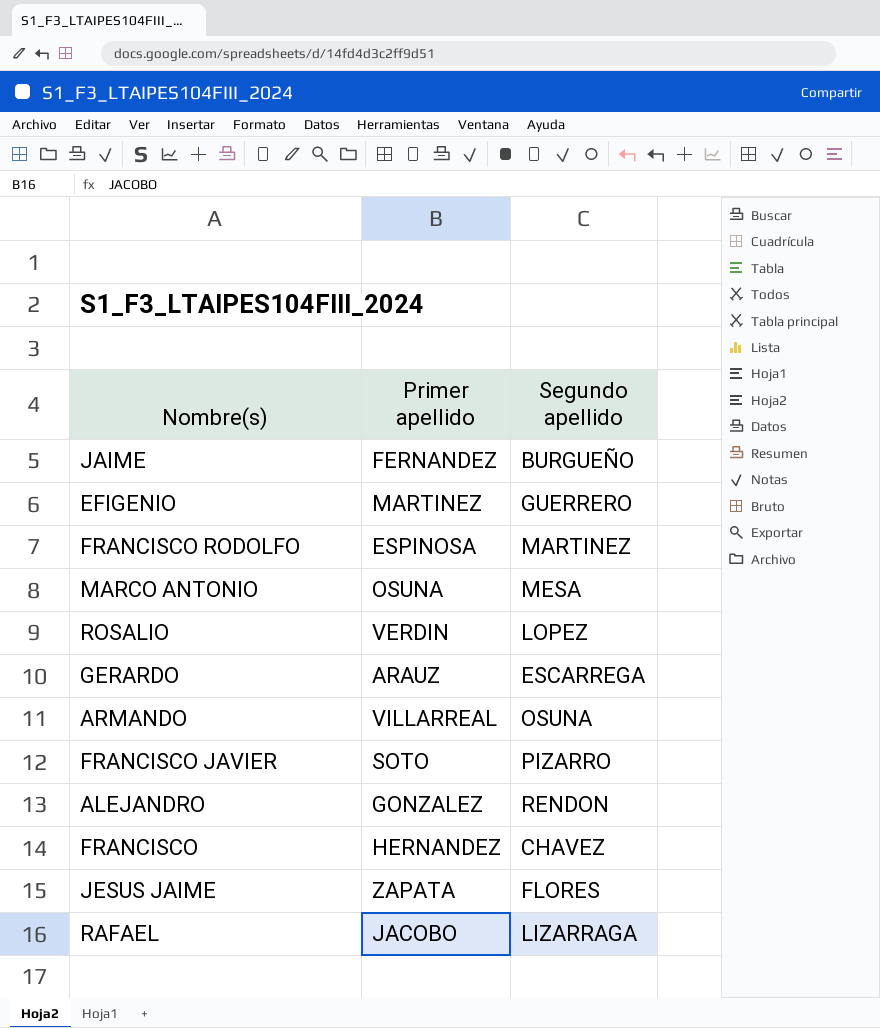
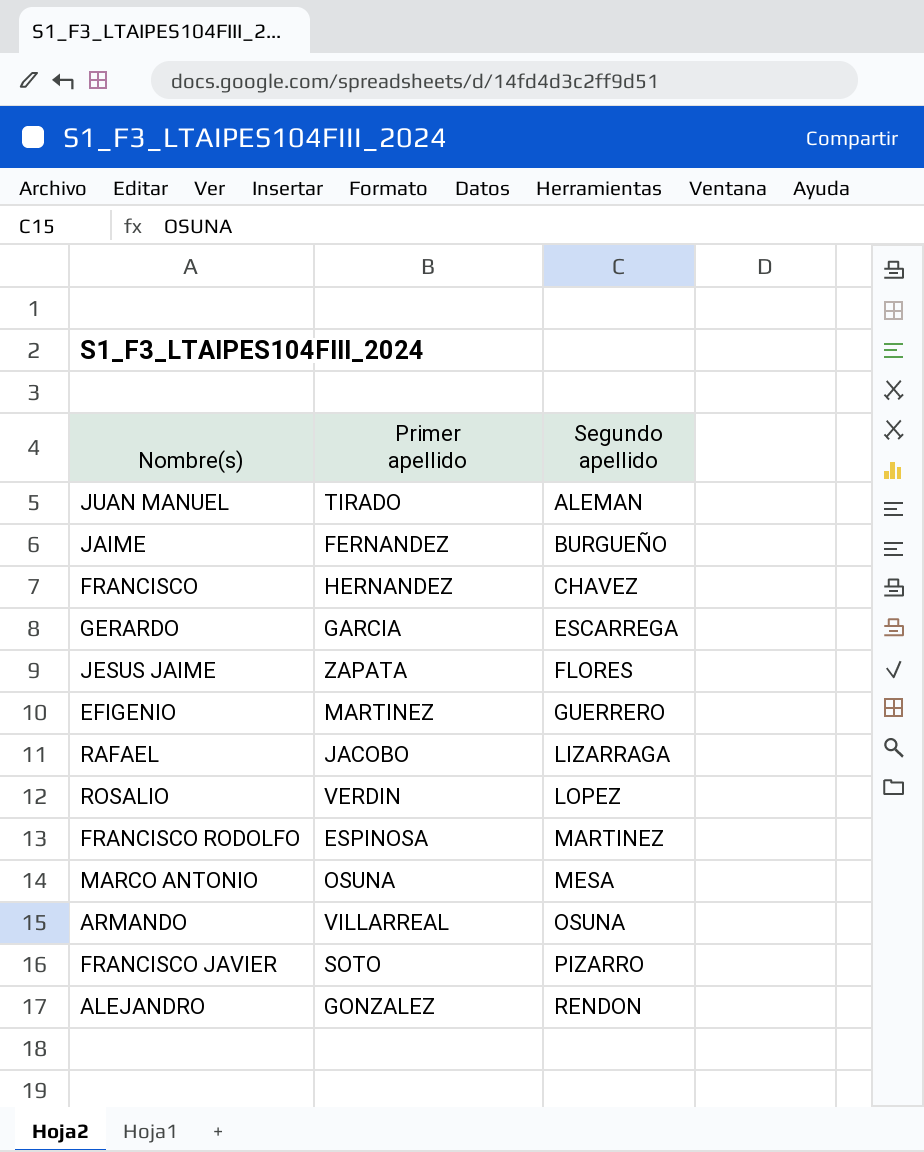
row order: none -> Segundo apellido ascending
row JUAN MANUEL: none -> TIRADO | ALEMAN
GERARDO | Primer apellido: ARAUZ -> GARCIA

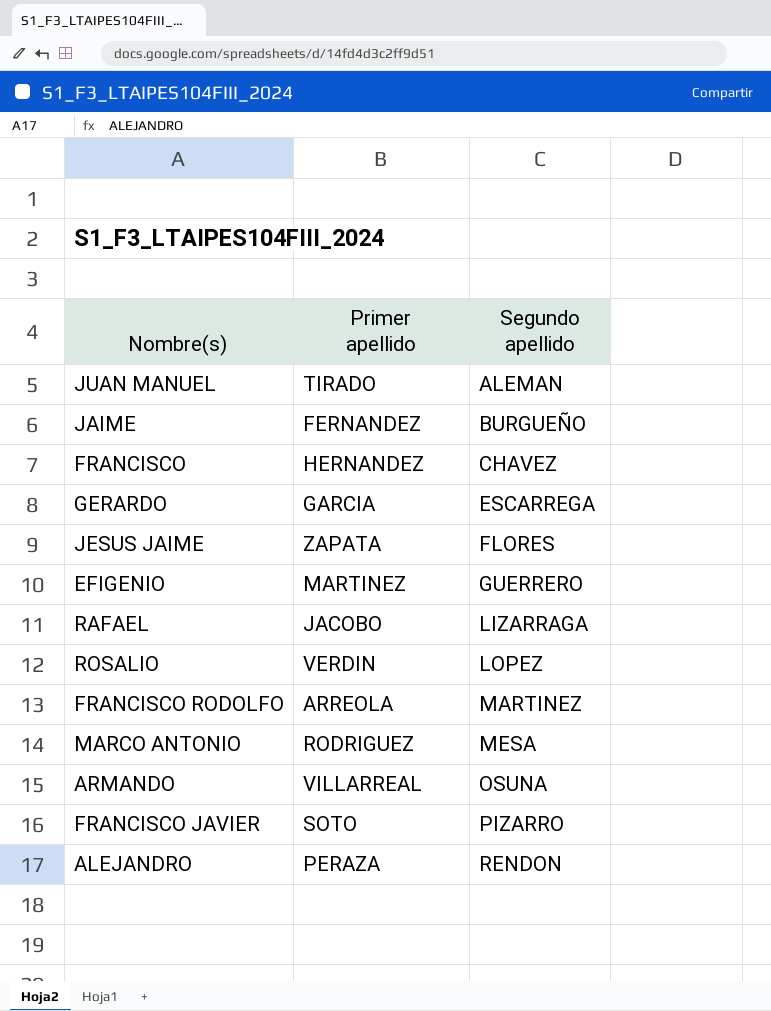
FRANCISCO RODOLFO | Primer apellido: ESPINOSA -> ARREOLA
MARCO ANTONIO | Primer apellido: OSUNA -> RODRIGUEZ
ALEJANDRO | Primer apellido: GONZALEZ -> PERAZA

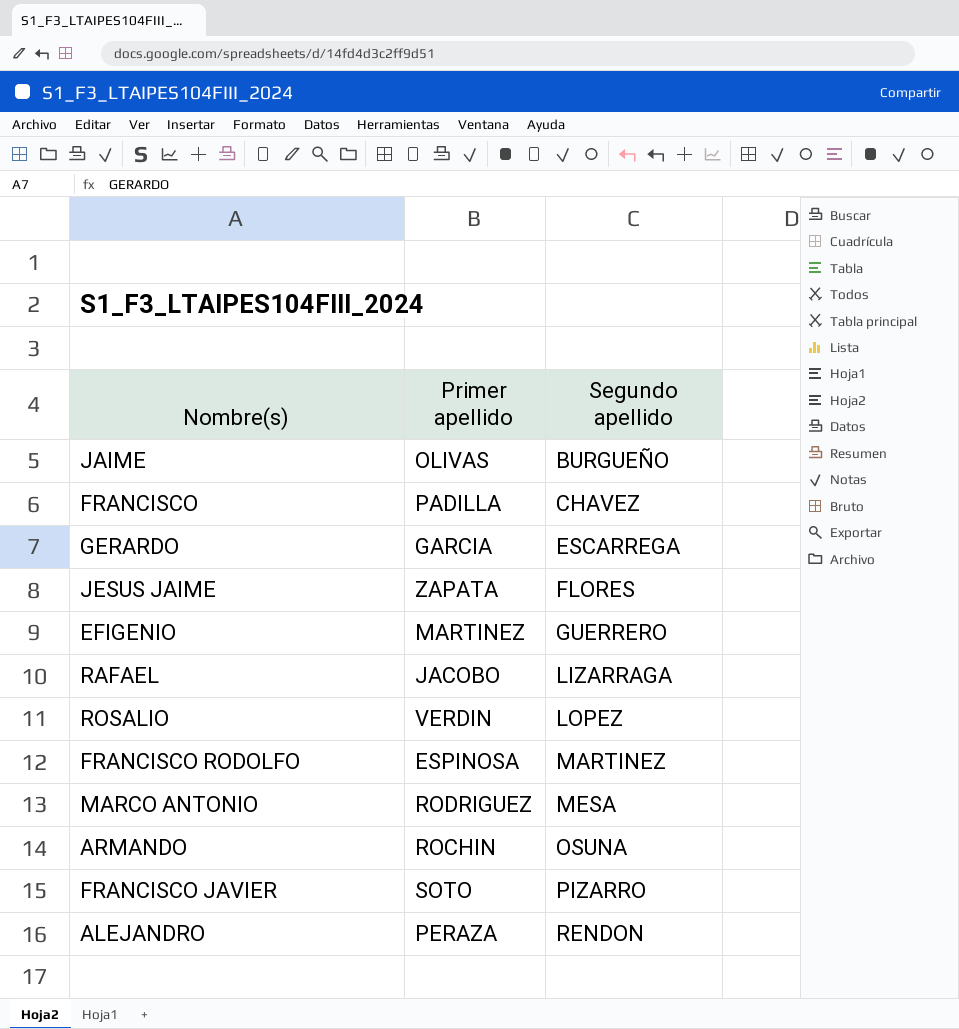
row JUAN MANUEL: TIRADO | ALEMAN -> none
JAIME | Primer apellido: FERNANDEZ -> OLIVAS
FRANCISCO | Primer apellido: HERNANDEZ -> PADILLA
FRANCISCO RODOLFO | Primer apellido: ARREOLA -> ESPINOSA
ARMANDO | Primer apellido: VILLARREAL -> ROCHIN

